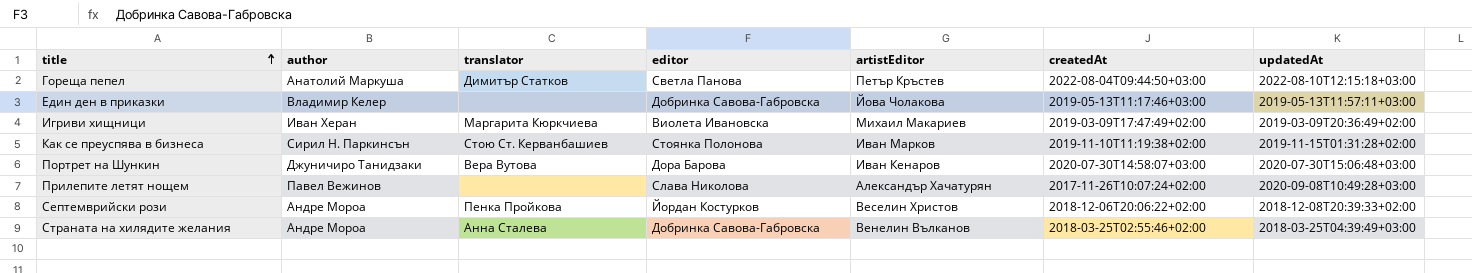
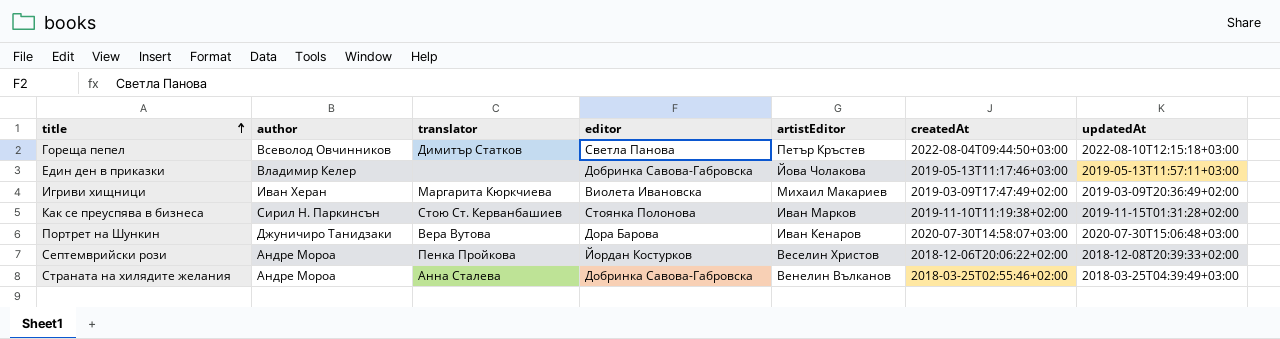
row Прилепите летят нощем: Павел Вежинов | none | Слава Николова | Александър Хачатурян | 2017-11-26T10:07:24+02:00 | 2020-09-08T10:49:28+03:00 -> none
Гореща пепел | author: Анатолий Маркуша -> Всеволод Овчинников

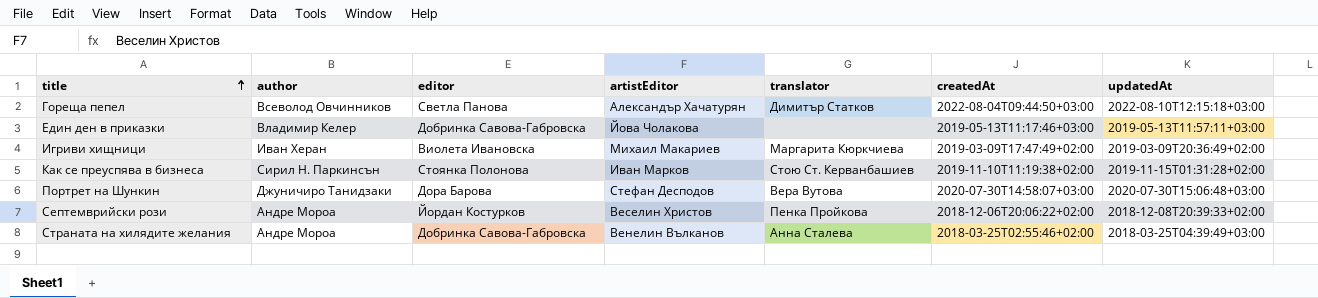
column translator | position: 3 -> 5
Гореща пепел | artistEditor: Петър Кръстев -> Александър Хачатурян
Портрет на Шункин | artistEditor: Иван Кенаров -> Стефан Десподов

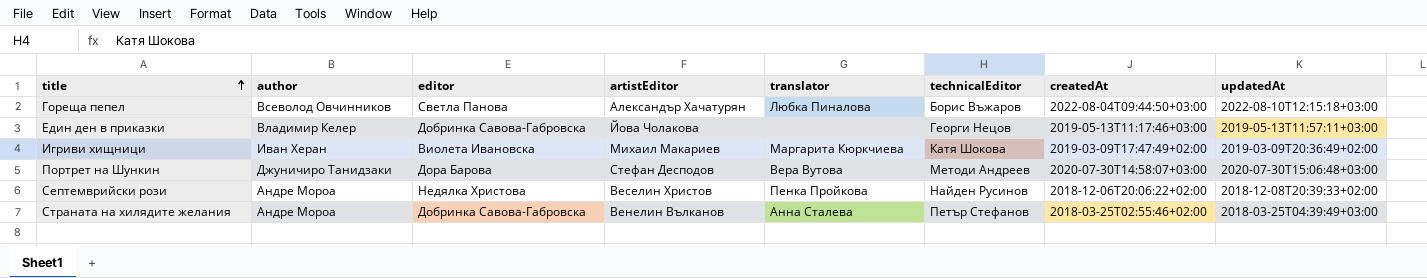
column technicalEditor | position: none -> 6
row Как се преуспява в бизнеса: Сирил Н. Паркинсън | Стоянка Полонова | Иван Марков | Стою Ст. Керванбашиев | 2019-11-10T11:19:38+02:00 | 2019-11-15T01:31:28+02:00 -> none
Гореща пепел | translator: Димитър Статков -> Любка Пиналова
Септемврийски рози | editor: Йордан Костурков -> Недялка Христова

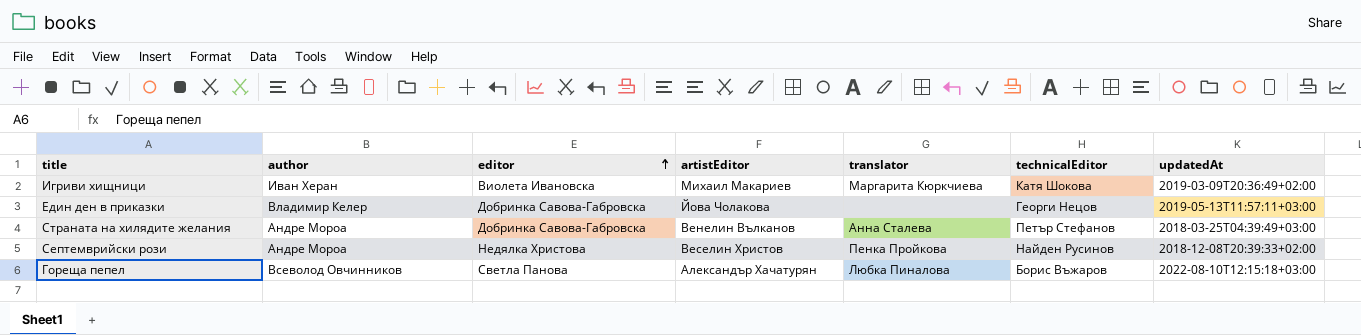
row order: title ascending -> editor ascending
column createdAt | position: 7 -> none
row Портрет на Шункин: Джуничиро Танидзаки | Дора Барова | Стефан Десподов | Вера Вутова | Методи Андреев | 2020-07-30T14:58:07+03:00 | 2020-07-30T15:06:48+03:00 -> none

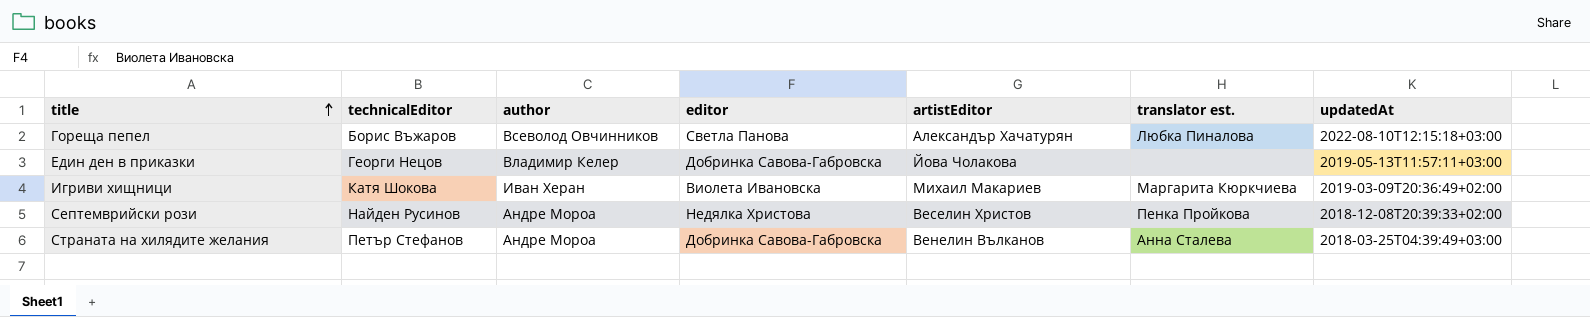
row order: editor ascending -> title ascending
column technicalEditor | position: 6 -> 2
column name: translator -> translator est.

